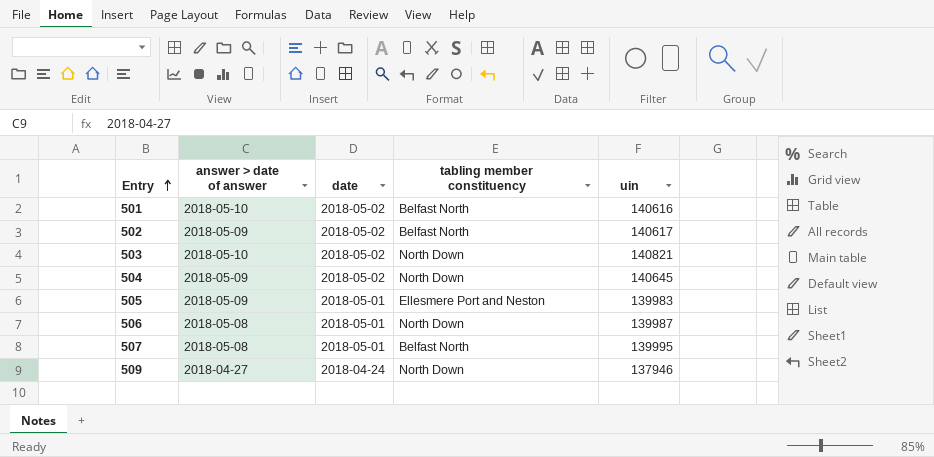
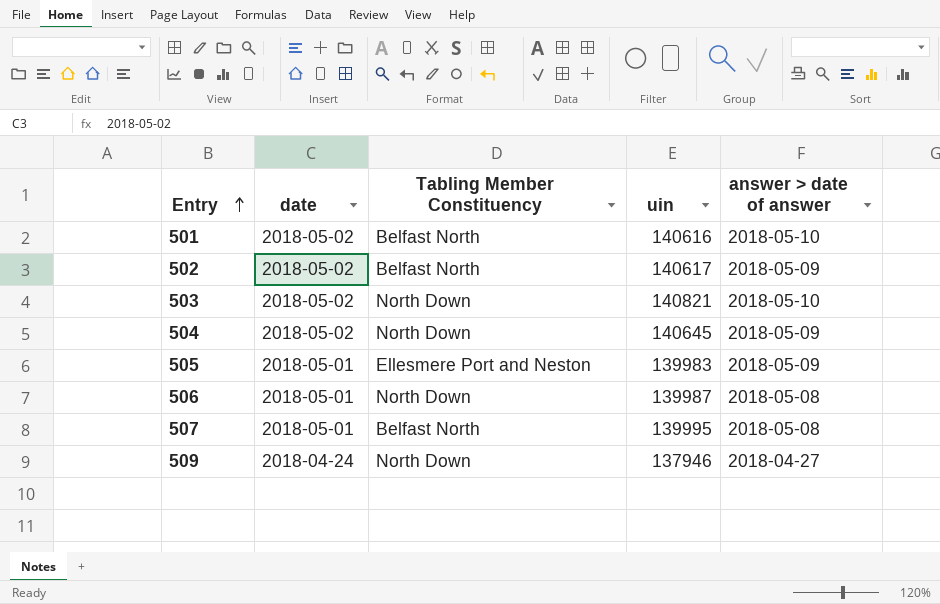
column name: tabling member constituency -> Tabling Member Constituency
column answer > date of answer | position: 2 -> 5

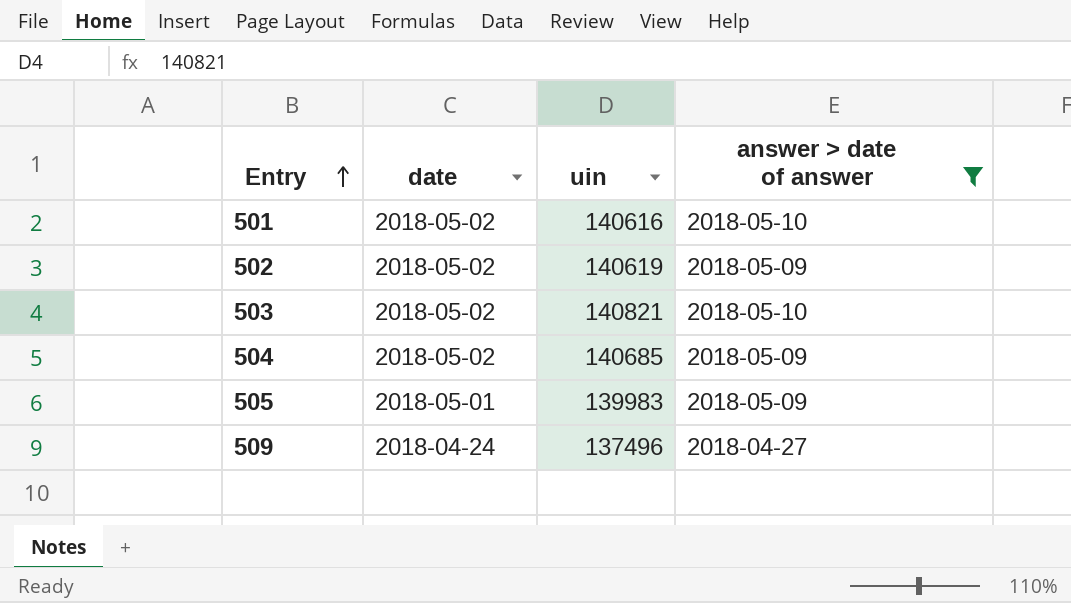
filter: none -> answer > date of answer != 2018-05-08
column Tabling Member Constituency | position: 3 -> none
502 | uin: 140617 -> 140619
504 | uin: 140645 -> 140685
509 | uin: 137946 -> 137496

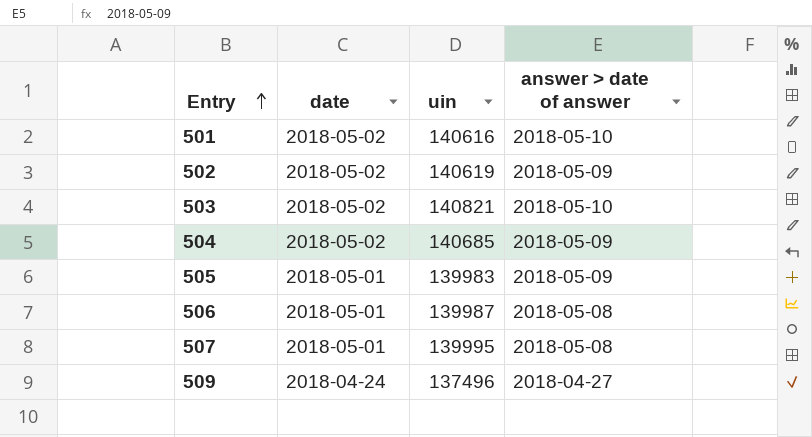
filter: answer > date of answer != 2018-05-08 -> none

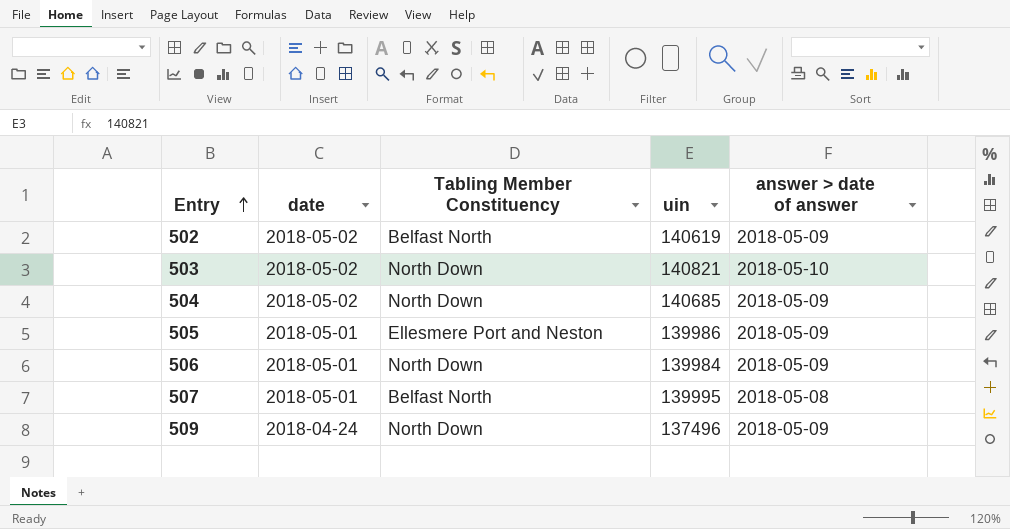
column Tabling Member Constituency | position: none -> 3
row 501: 2018-05-02 | 140616 | 2018-05-10 -> none
505 | uin: 139983 -> 139986
506 | uin: 139987 -> 139984
506 | answer > date of answer: 2018-05-08 -> 2018-05-09
509 | answer > date of answer: 2018-04-27 -> 2018-05-09

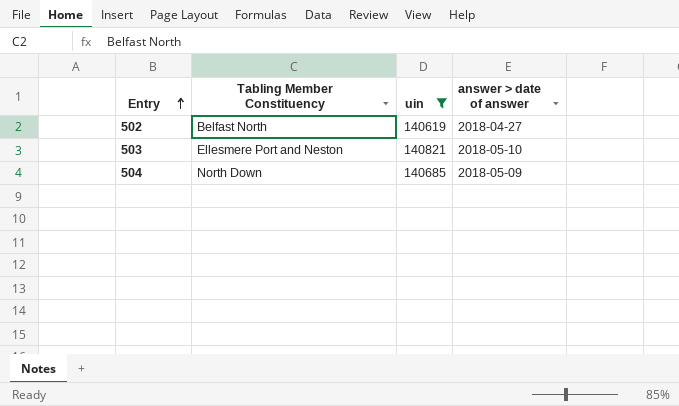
filter: none -> uin >= 140619
column date | position: 2 -> none
502 | answer > date of answer: 2018-05-09 -> 2018-04-27
503 | Tabling Member Constituency: North Down -> Ellesmere Port and Neston

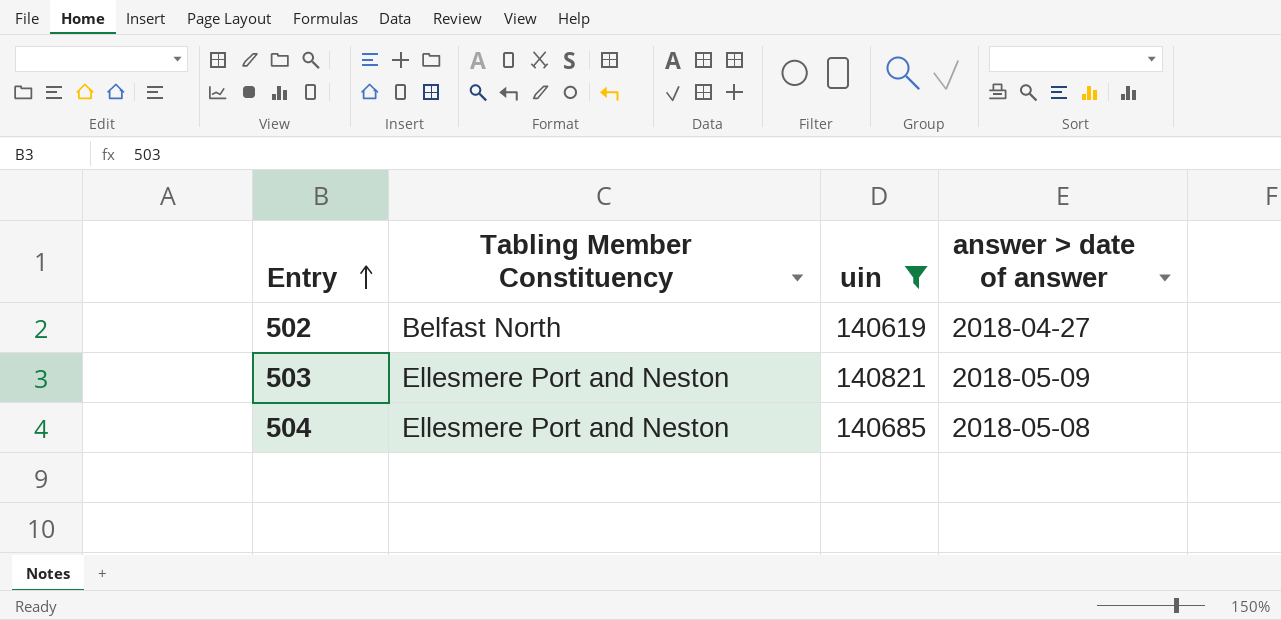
503 | answer > date of answer: 2018-05-10 -> 2018-05-09
504 | Tabling Member Constituency: North Down -> Ellesmere Port and Neston
504 | answer > date of answer: 2018-05-09 -> 2018-05-08

